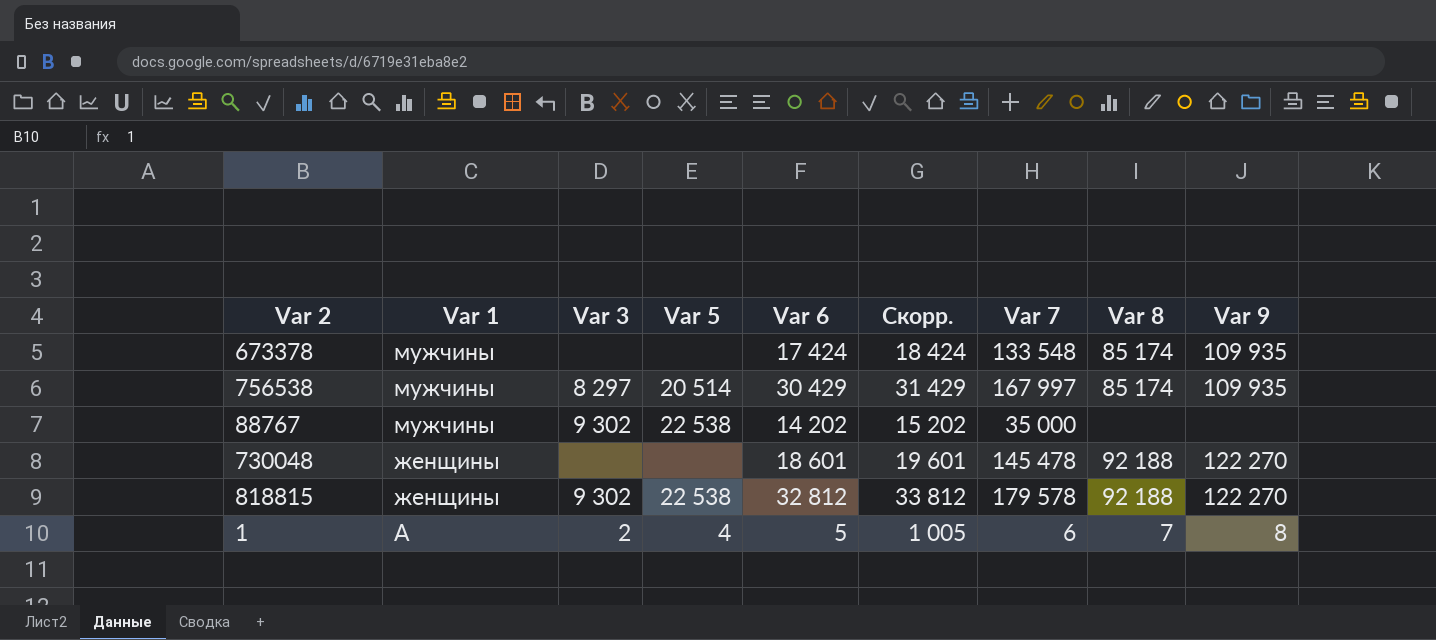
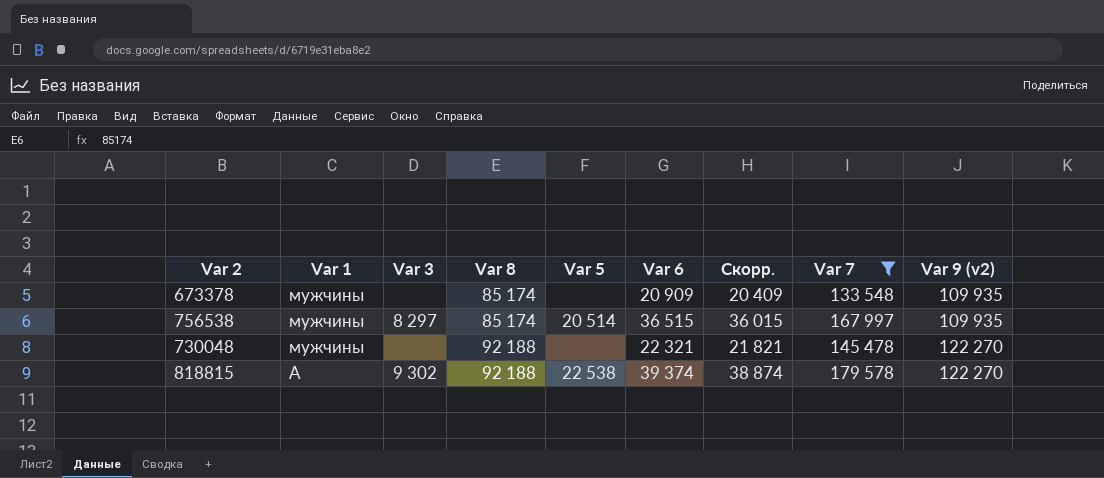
filter: none -> Var 7 >= 133 548
column Var 8 | position: 8 -> 4
column Скорр. | formula: [Var 6] + 1000 -> [Var 6] - 500
column name: Var 9 -> Var 9 (v2)
673378 | Var 6: 17 424 -> 20 909
756538 | Var 6: 30 429 -> 36 515
730048 | Var 1: женщины -> мужчины
730048 | Var 6: 18 601 -> 22 321
818815 | Var 1: женщины -> А
818815 | Var 6: 32 812 -> 39 374

